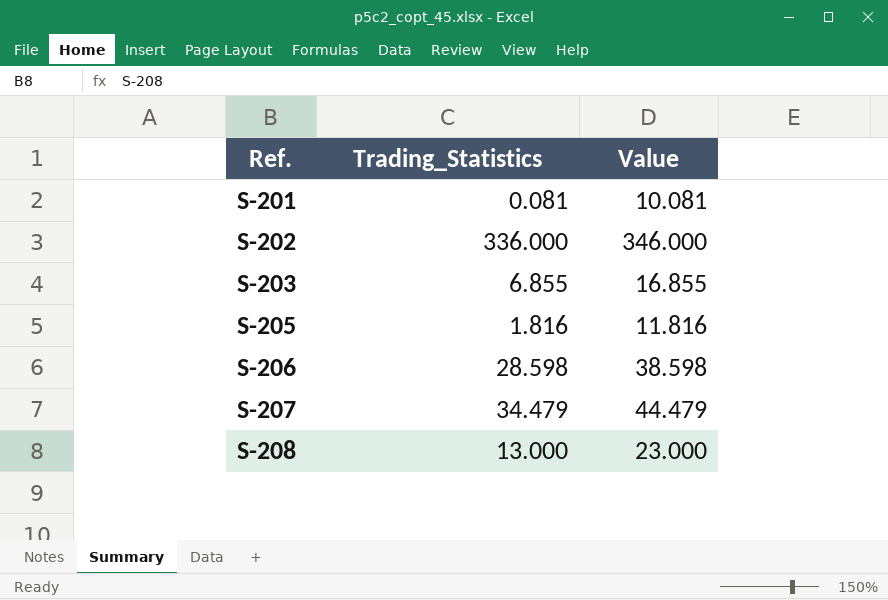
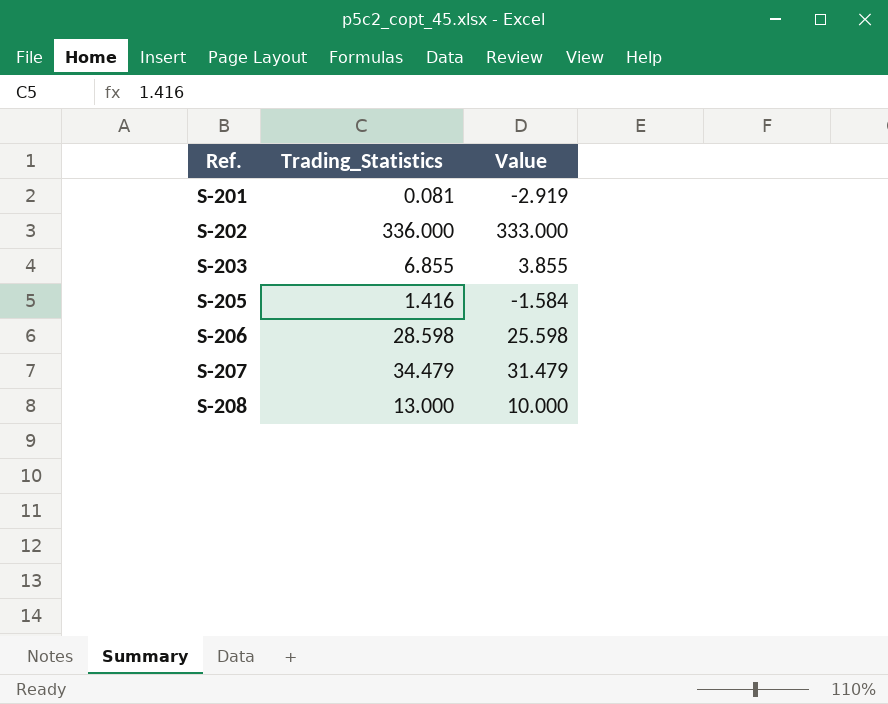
column Value | formula: [Trading_Statistics] + 10 -> [Trading_Statistics] - 3
S-205 | Trading_Statistics: 1.816 -> 1.416

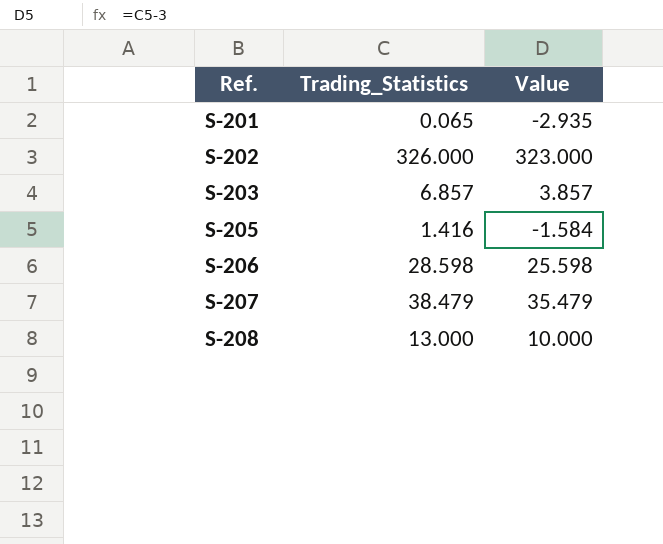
S-201 | Trading_Statistics: 0.081 -> 0.065
S-201 | Value: -2.919 -> -2.935
S-202 | Trading_Statistics: 336.000 -> 326.000
S-202 | Value: 333.000 -> 323.000
S-203 | Trading_Statistics: 6.855 -> 6.857
S-203 | Value: 3.855 -> 3.857
S-207 | Trading_Statistics: 34.479 -> 38.479
S-207 | Value: 31.479 -> 35.479

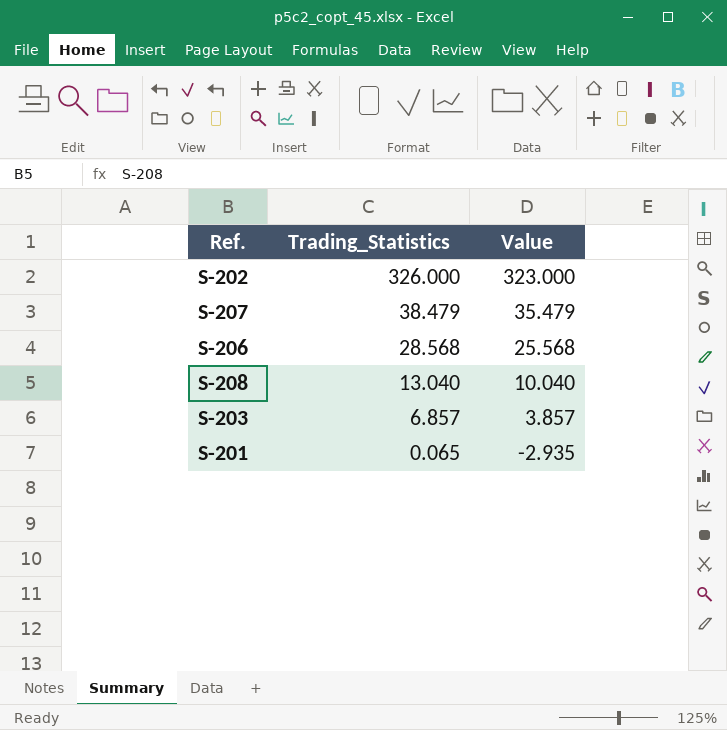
row order: Ref. ascending -> Trading_Statistics descending
row S-205: 1.416 | -1.584 -> none
S-206 | Trading_Statistics: 28.598 -> 28.568
S-206 | Value: 25.598 -> 25.568
S-208 | Trading_Statistics: 13.000 -> 13.040
S-208 | Value: 10.000 -> 10.040

